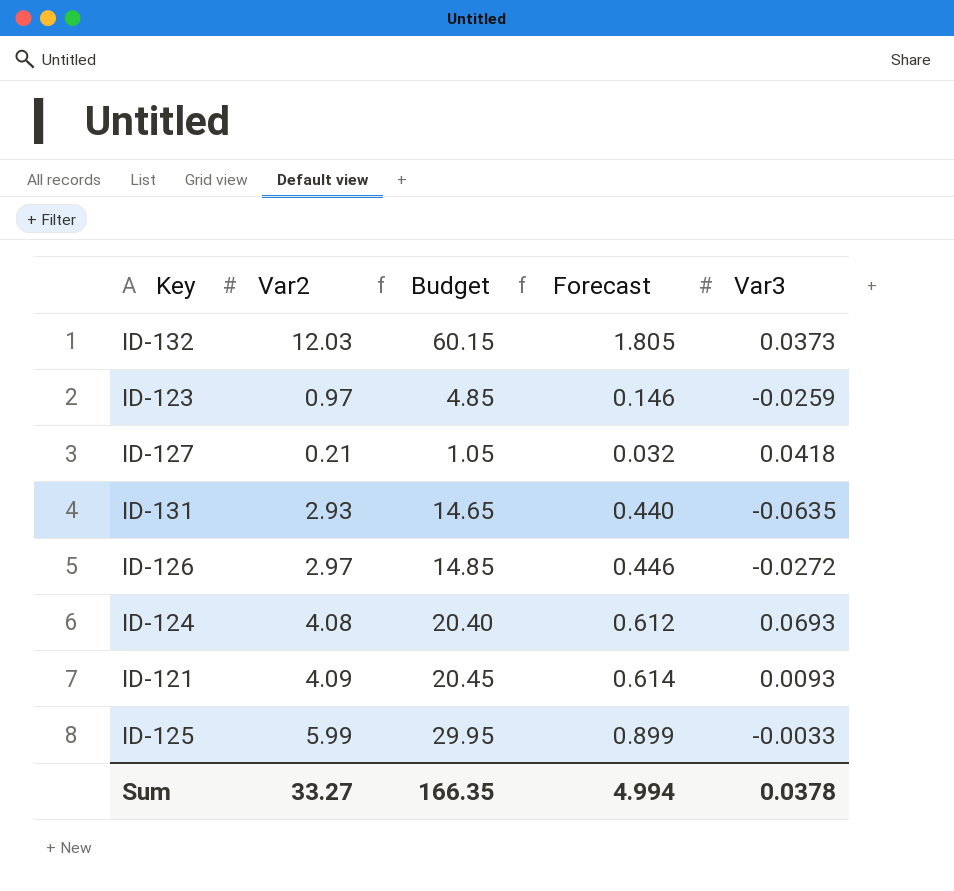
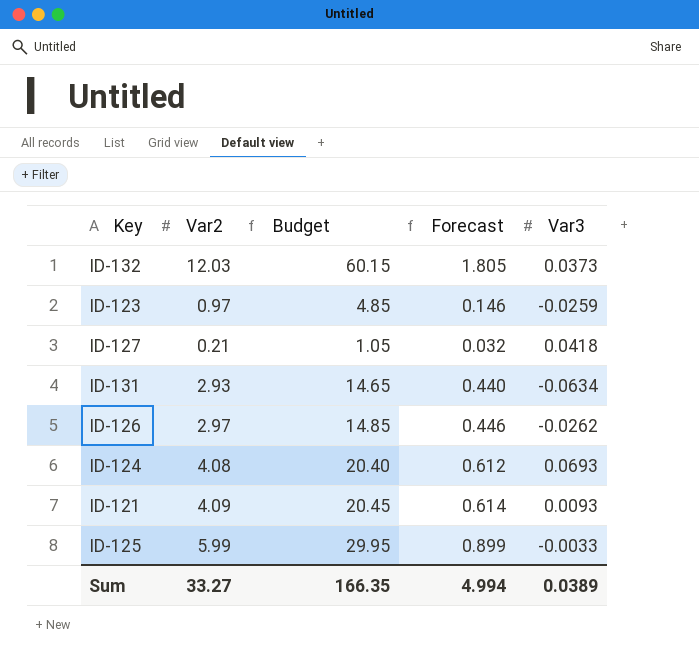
ID-131 | Var3: -0.0635 -> -0.0634
ID-126 | Var3: -0.0272 -> -0.0262
Sum | Var3: 0.0378 -> 0.0389

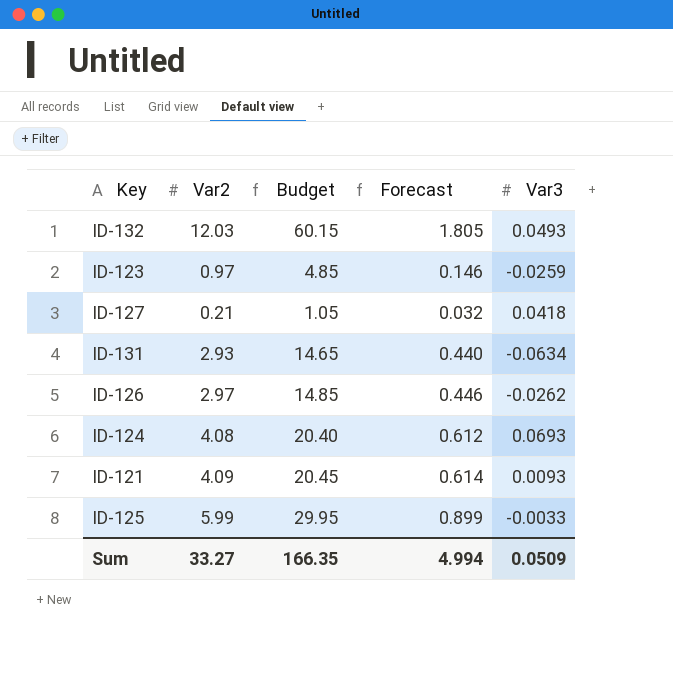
ID-132 | Var3: 0.0373 -> 0.0493
Sum | Var3: 0.0389 -> 0.0509

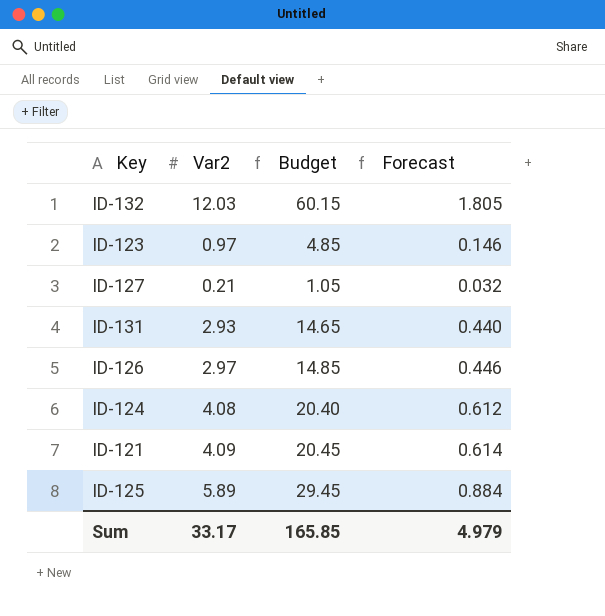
column Var3 | position: 5 -> none
ID-125 | Var2: 5.99 -> 5.89
ID-125 | Budget: 29.95 -> 29.45
ID-125 | Forecast: 0.899 -> 0.884
Sum | Var2: 33.27 -> 33.17
Sum | Budget: 166.35 -> 165.85
Sum | Forecast: 4.994 -> 4.979

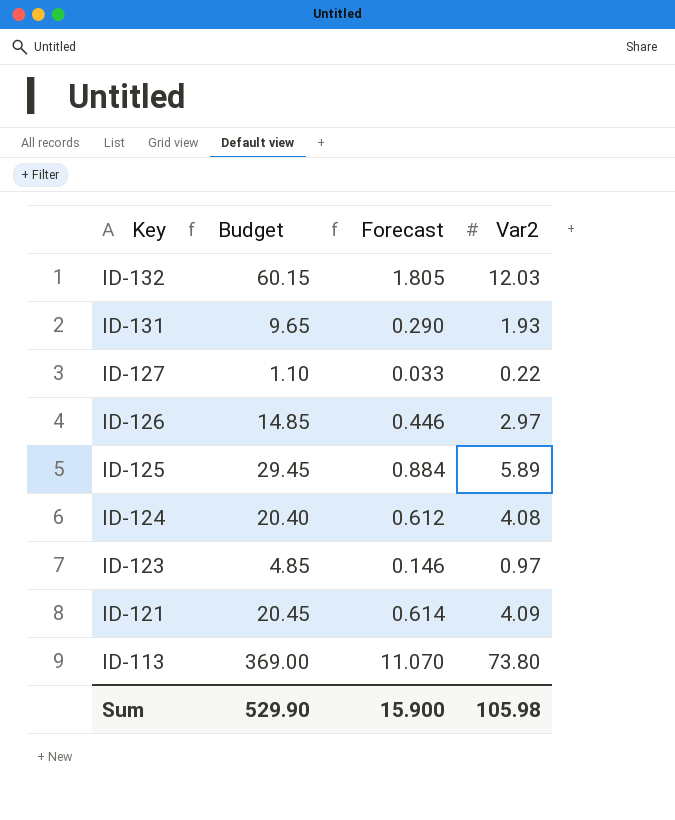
row order: none -> Key descending
column Var2 | position: 2 -> 4
ID-131 | Budget: 14.65 -> 9.65
ID-131 | Forecast: 0.440 -> 0.290
ID-131 | Var2: 2.93 -> 1.93
ID-127 | Budget: 1.05 -> 1.10
ID-127 | Forecast: 0.032 -> 0.033
ID-127 | Var2: 0.21 -> 0.22
row ID-113: none -> 369.00 | 11.070 | 73.80
Sum | Budget: 165.85 -> 529.90
Sum | Forecast: 4.979 -> 15.900
Sum | Var2: 33.17 -> 105.98

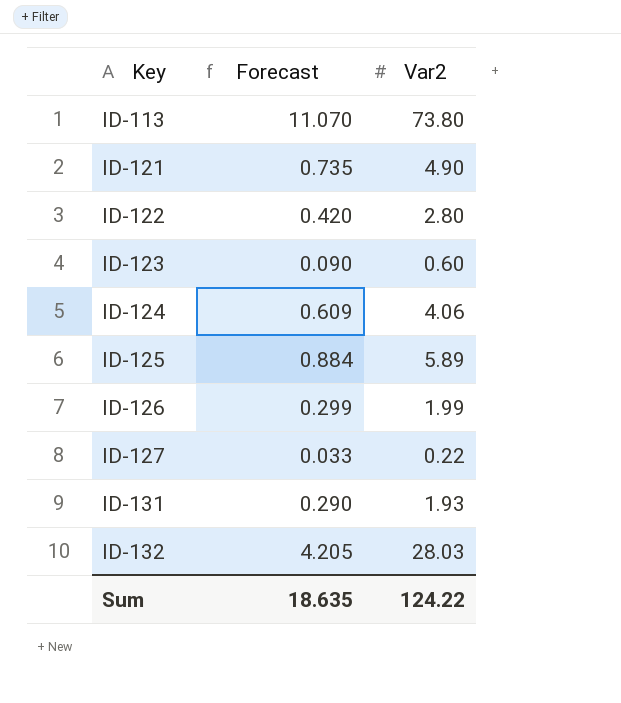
row order: Key descending -> Key ascending
column Budget | formula: [Var2] * 5 -> none
ID-121 | Forecast: 0.614 -> 0.735
ID-121 | Var2: 4.09 -> 4.90
row ID-122: none -> 0.420 | 2.80
ID-123 | Forecast: 0.146 -> 0.090
ID-123 | Var2: 0.97 -> 0.60
ID-124 | Forecast: 0.612 -> 0.609
ID-124 | Var2: 4.08 -> 4.06
ID-126 | Forecast: 0.446 -> 0.299
ID-126 | Var2: 2.97 -> 1.99
ID-132 | Forecast: 1.805 -> 4.205
ID-132 | Var2: 12.03 -> 28.03
Sum | Forecast: 15.900 -> 18.635
Sum | Var2: 105.98 -> 124.22

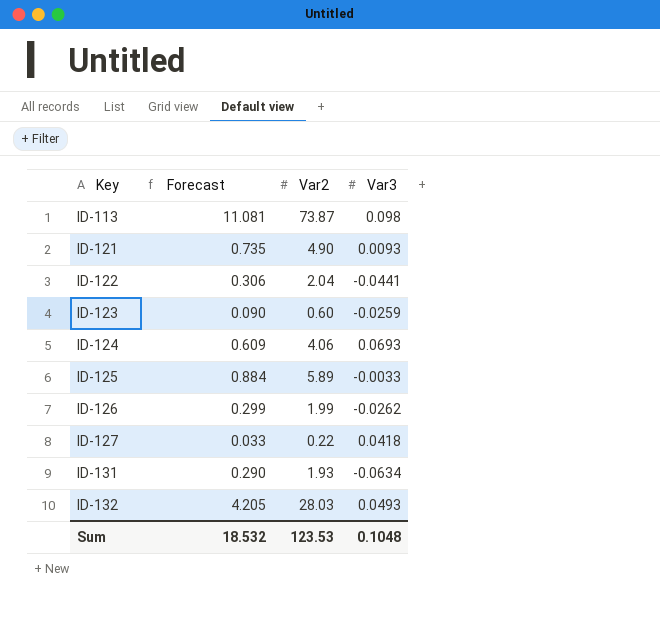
column Var3 | position: none -> 4
ID-113 | Forecast: 11.070 -> 11.081
ID-113 | Var2: 73.80 -> 73.87
ID-122 | Forecast: 0.420 -> 0.306
ID-122 | Var2: 2.80 -> 2.04
Sum | Forecast: 18.635 -> 18.532
Sum | Var2: 124.22 -> 123.53

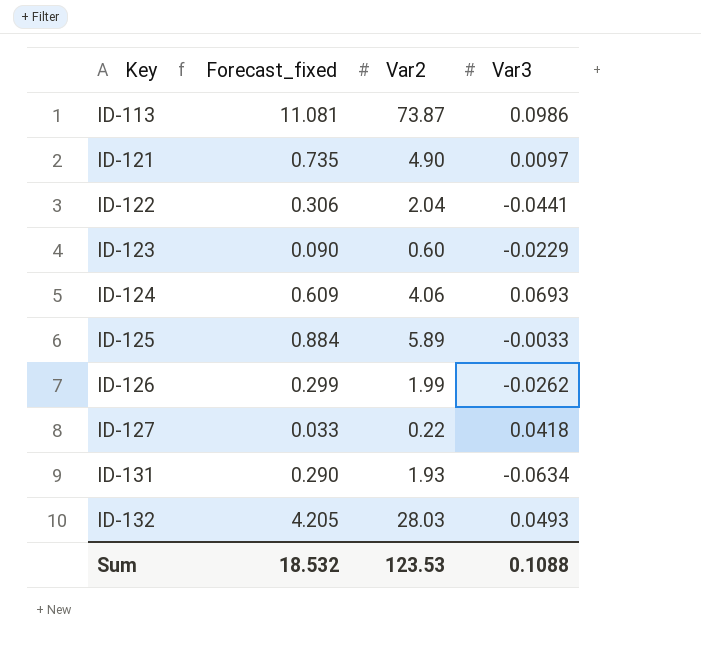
column name: Forecast -> Forecast_fixed
ID-113 | Var3: 0.098 -> 0.0986
ID-121 | Var3: 0.0093 -> 0.0097
ID-123 | Var3: -0.0259 -> -0.0229
Sum | Var3: 0.1048 -> 0.1088

